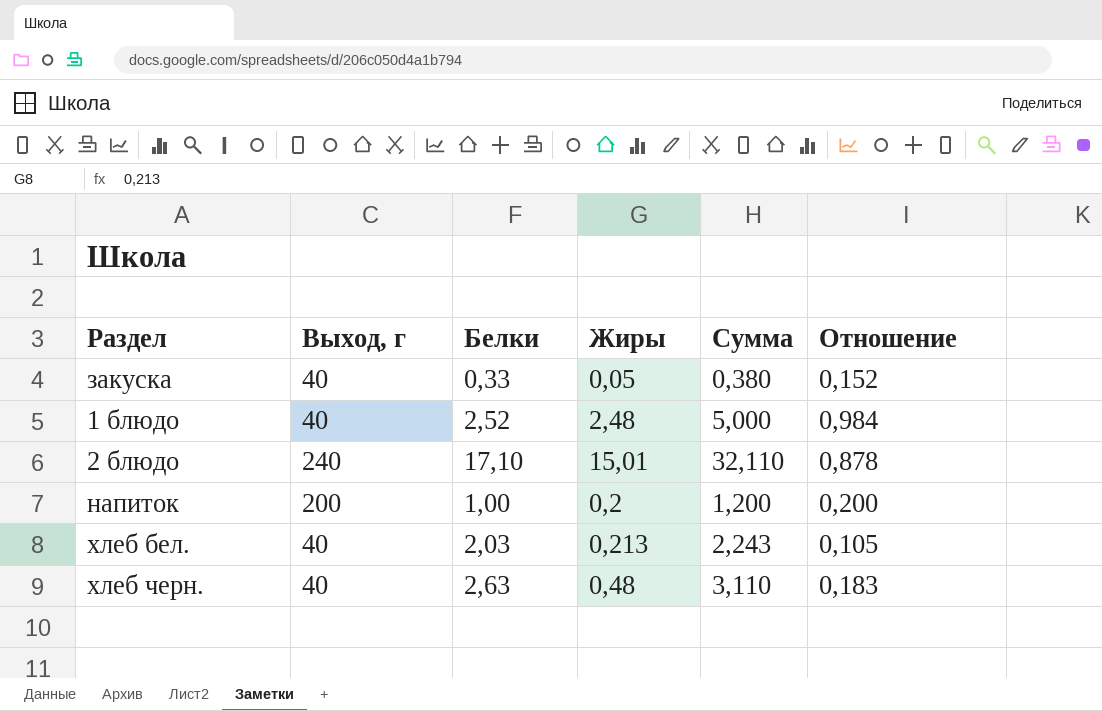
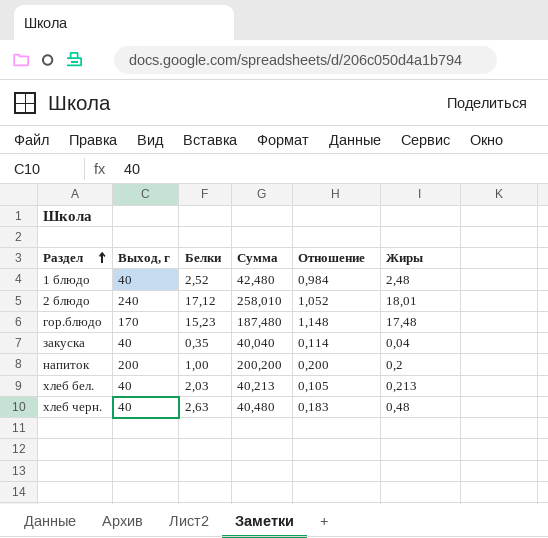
row order: none -> Раздел ascending
column Сумма | formula: [Белки] + [Жиры] -> [Выход, г] + [Жиры]
column Жиры | position: 4 -> 6
2 блюдо | Белки: 17,10 -> 17,12
2 блюдо | Отношение: 0,878 -> 1,052
2 блюдо | Жиры: 15,01 -> 18,01
row гор.блюдо: none -> 170 | 15,23 | 187,480 | 1,148 | 17,48
закуска | Белки: 0,33 -> 0,35
закуска | Отношение: 0,152 -> 0,114
закуска | Жиры: 0,05 -> 0,04

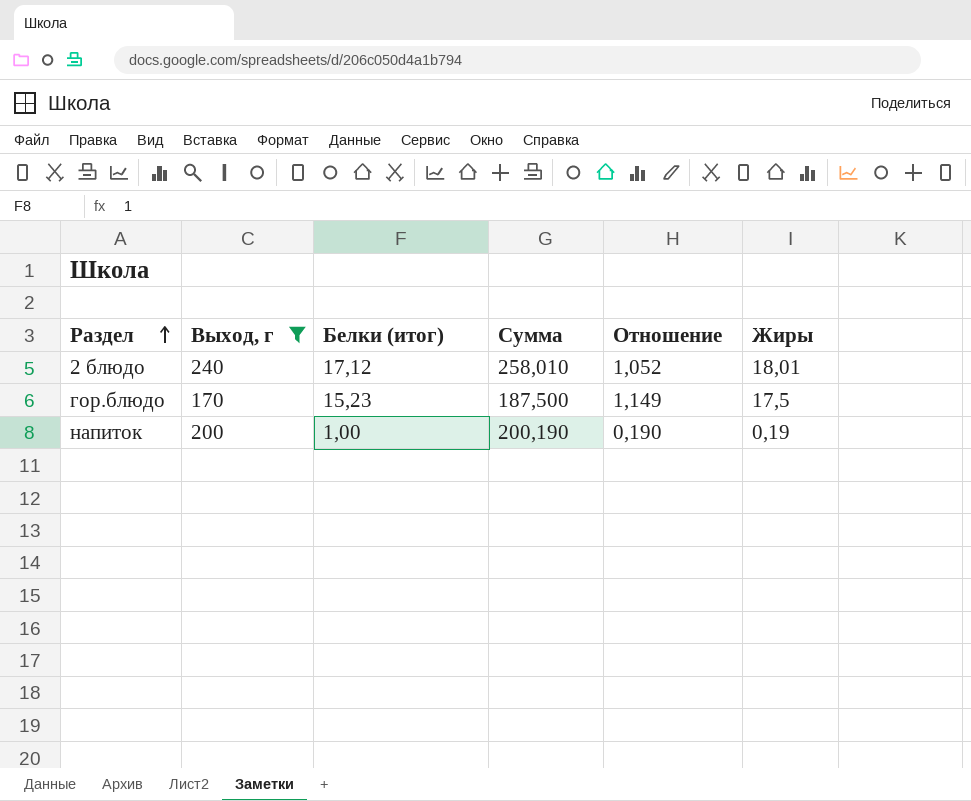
filter: none -> Выход, г != 40
column name: Белки -> Белки (итог)
гор.блюдо | Сумма: 187,480 -> 187,500
гор.блюдо | Отношение: 1,148 -> 1,149
гор.блюдо | Жиры: 17,48 -> 17,5
напиток | Сумма: 200,200 -> 200,190
напиток | Отношение: 0,200 -> 0,190
напиток | Жиры: 0,2 -> 0,19

